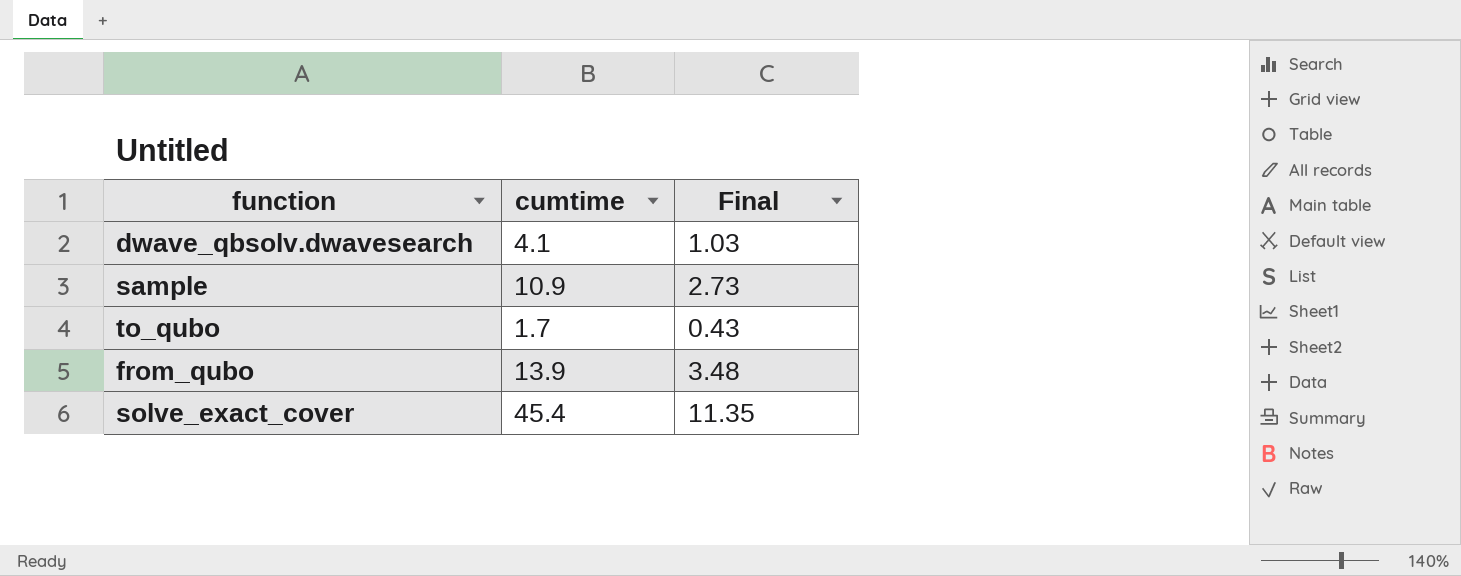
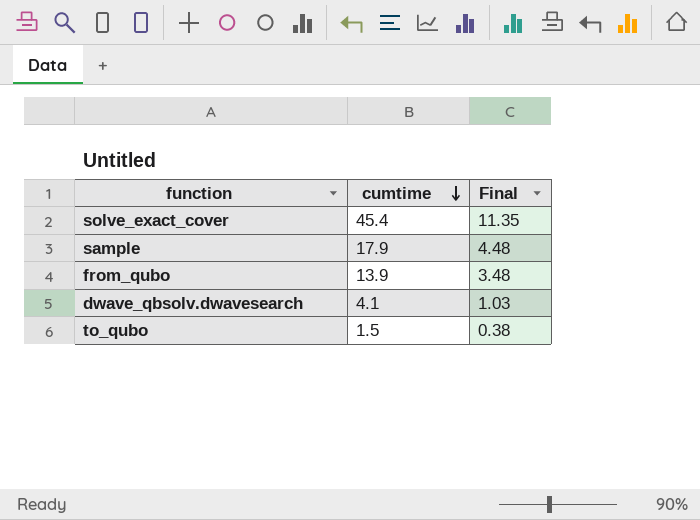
row order: none -> cumtime descending
sample | cumtime: 10.9 -> 17.9
sample | Final: 2.73 -> 4.48
to_qubo | cumtime: 1.7 -> 1.5
to_qubo | Final: 0.43 -> 0.38

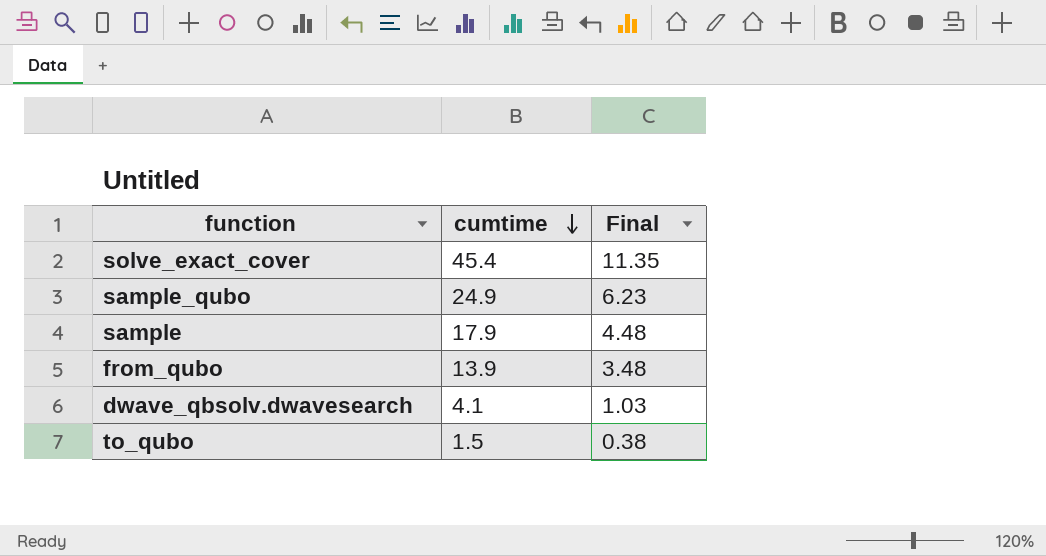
row sample_qubo: none -> 24.9 | 6.23

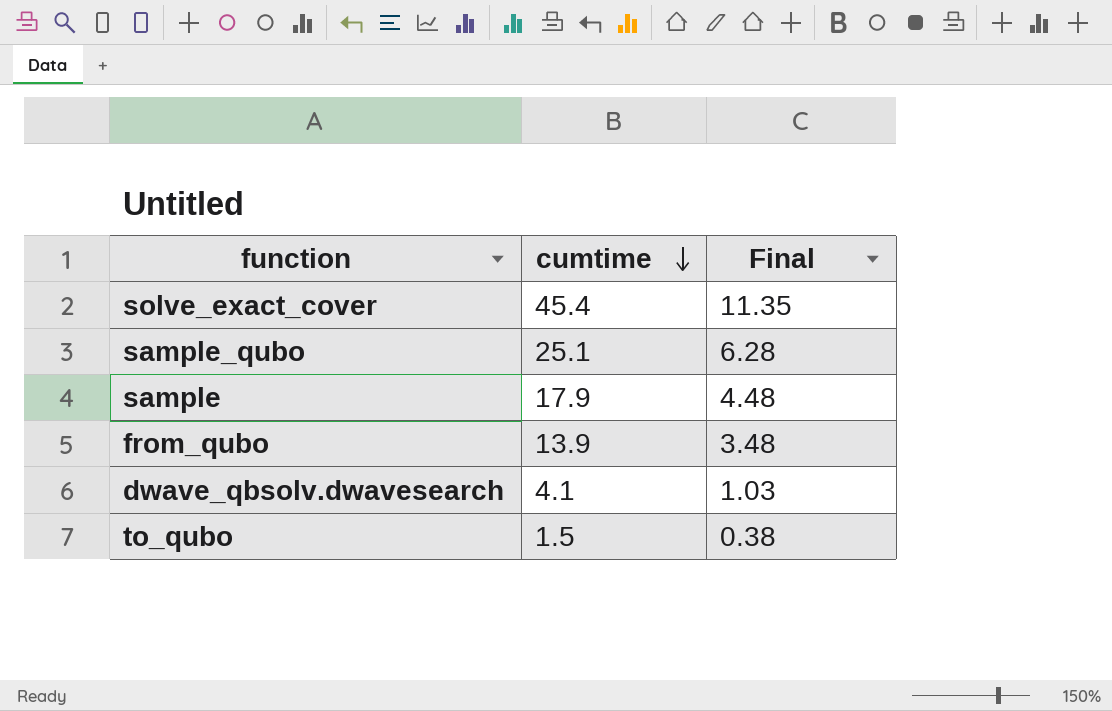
sample_qubo | cumtime: 24.9 -> 25.1
sample_qubo | Final: 6.23 -> 6.28

